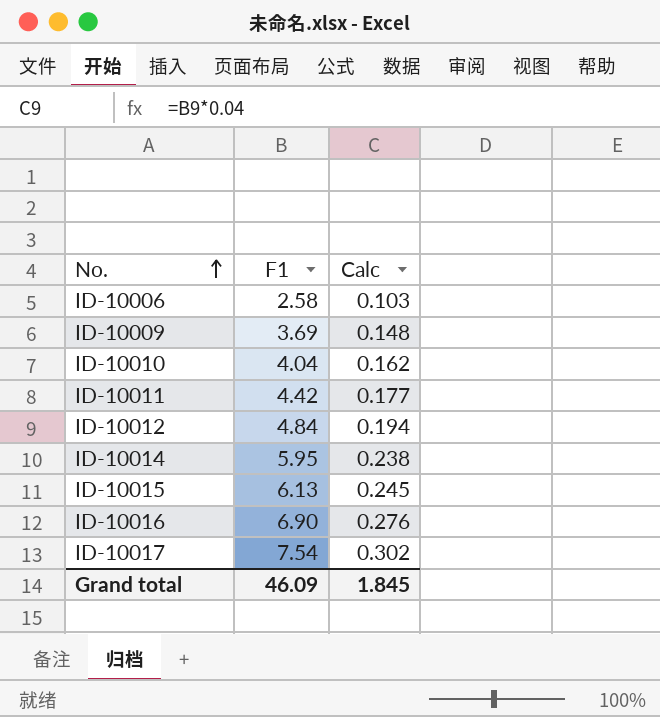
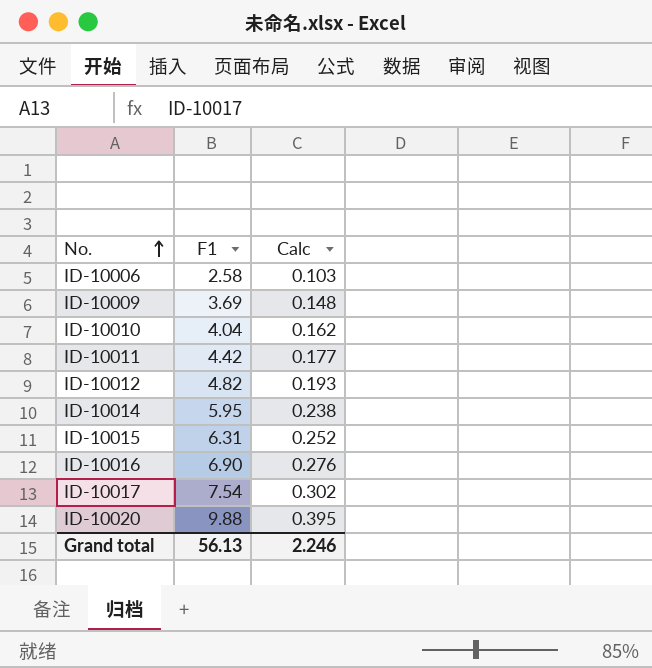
ID-10012 | F1: 4.84 -> 4.82
ID-10012 | Calc: 0.194 -> 0.193
ID-10015 | F1: 6.13 -> 6.31
ID-10015 | Calc: 0.245 -> 0.252
row ID-10020: none -> 9.88 | 0.395
Grand total | F1: 46.09 -> 56.13
Grand total | Calc: 1.845 -> 2.246

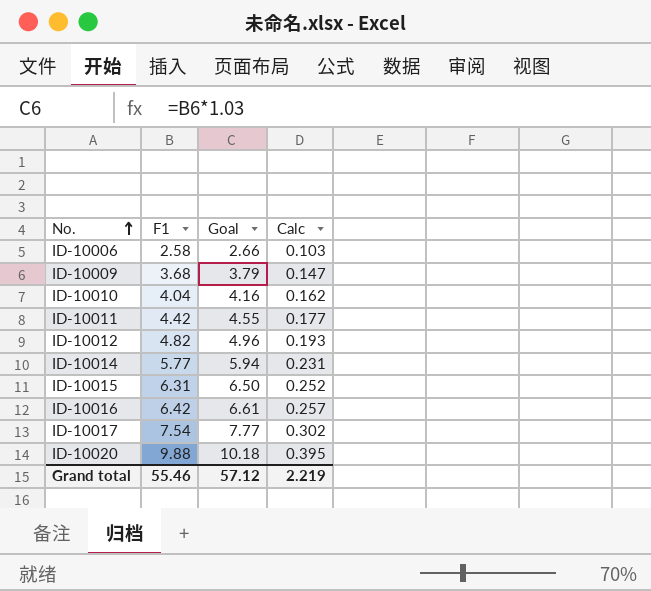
column Goal | formula: none -> [F1] * 1.03
ID-10009 | F1: 3.69 -> 3.68
ID-10009 | Calc: 0.148 -> 0.147
ID-10014 | F1: 5.95 -> 5.77
ID-10014 | Calc: 0.238 -> 0.231
ID-10016 | F1: 6.90 -> 6.42
ID-10016 | Calc: 0.276 -> 0.257
Grand total | F1: 56.13 -> 55.46
Grand total | Calc: 2.246 -> 2.219

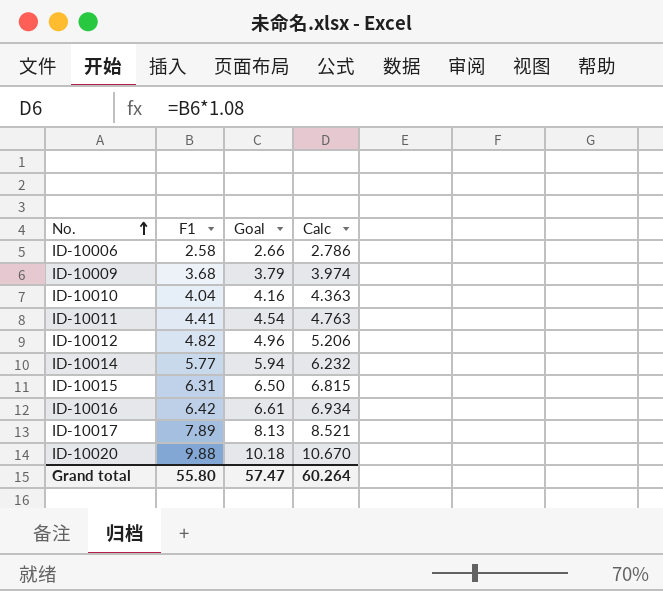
column Calc | formula: [F1] * 0.04 -> [F1] * 1.08
ID-10011 | F1: 4.42 -> 4.41
ID-10011 | Goal: 4.55 -> 4.54
ID-10017 | F1: 7.54 -> 7.89
ID-10017 | Goal: 7.77 -> 8.13
Grand total | F1: 55.46 -> 55.80
Grand total | Goal: 57.12 -> 57.47
Grand total | Calc: 2.219 -> 60.264

